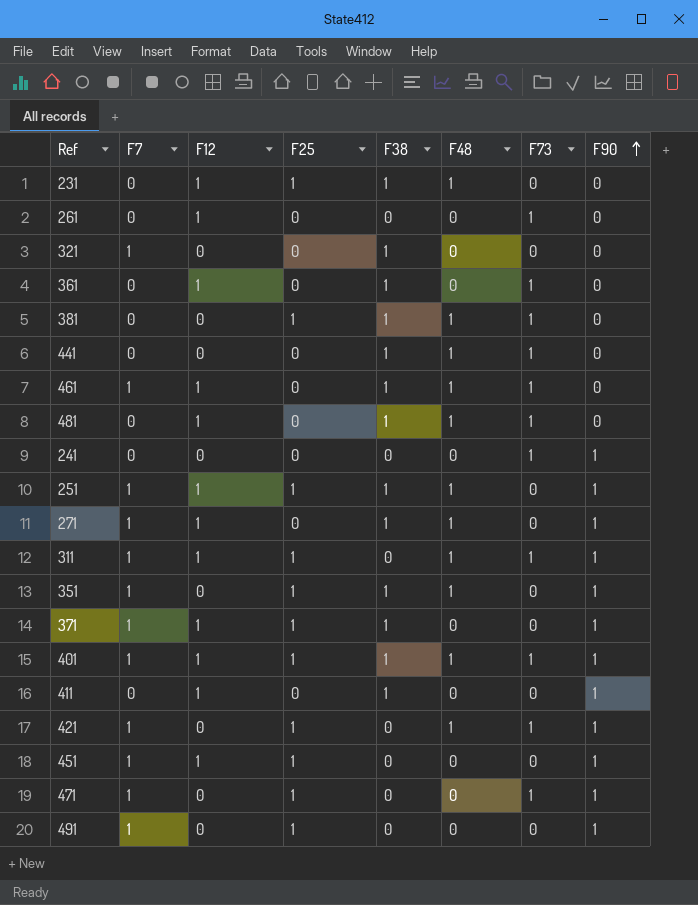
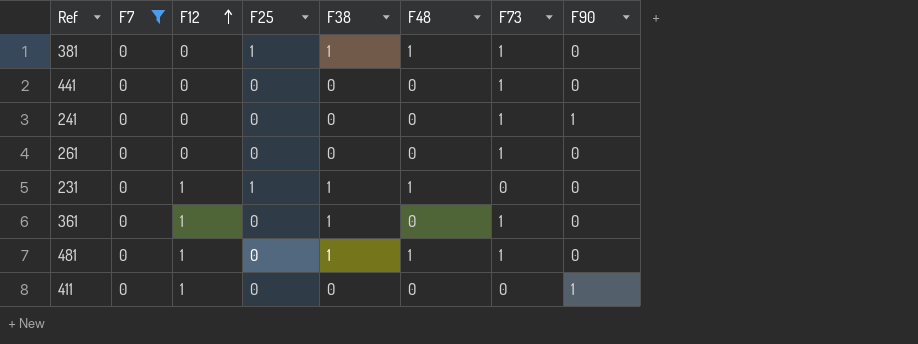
filter: none -> F7 = 0
row order: F90 ascending -> F12 ascending
441 | F38: 1 -> 0
441 | F48: 1 -> 0
261 | F12: 1 -> 0
411 | F38: 1 -> 0

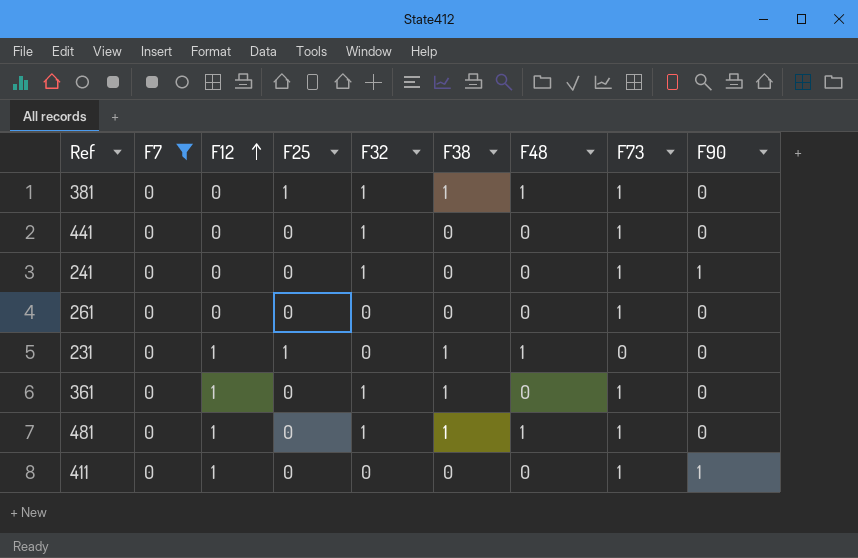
column F32 | position: none -> 5
411 | F73: 0 -> 1

